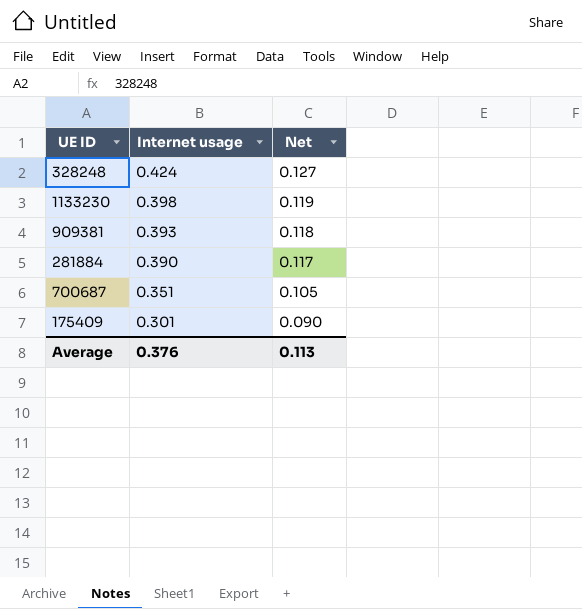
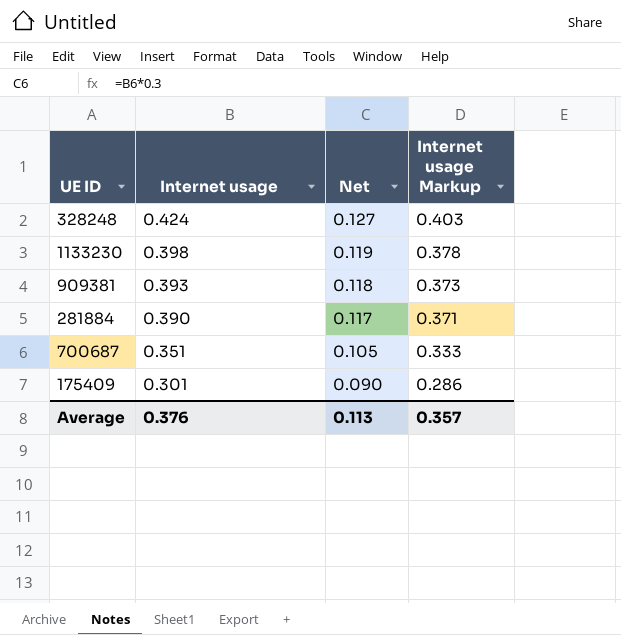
column Internet usage Markup | formula: none -> [Internet usage] * 0.95

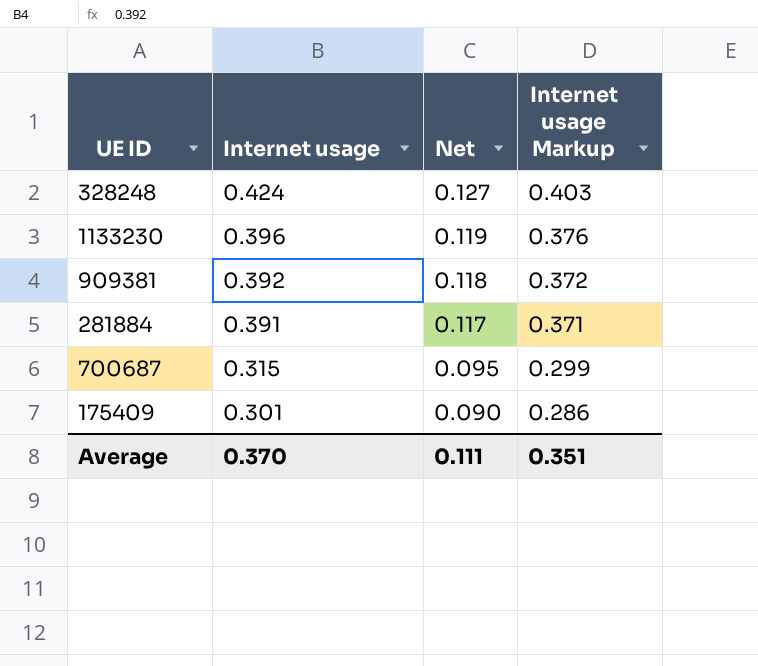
1133230 | Internet usage: 0.398 -> 0.396
1133230 | Internet usage Markup: 0.378 -> 0.376
909381 | Internet usage: 0.393 -> 0.392
909381 | Internet usage Markup: 0.373 -> 0.372
281884 | Internet usage: 0.390 -> 0.391
700687 | Internet usage: 0.351 -> 0.315
700687 | Net: 0.105 -> 0.095
700687 | Internet usage Markup: 0.333 -> 0.299
Average | Internet usage: 0.376 -> 0.370
Average | Net: 0.113 -> 0.111
Average | Internet usage Markup: 0.357 -> 0.351

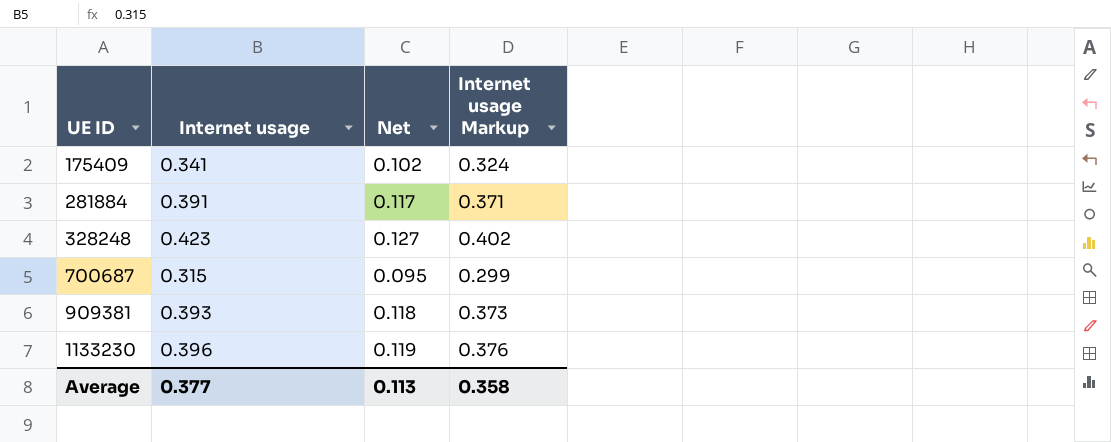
row order: Internet usage descending -> UE ID ascending
175409 | Internet usage: 0.301 -> 0.341
175409 | Net: 0.090 -> 0.102
175409 | Internet usage Markup: 0.286 -> 0.324
328248 | Internet usage: 0.424 -> 0.423
328248 | Internet usage Markup: 0.403 -> 0.402
909381 | Internet usage: 0.392 -> 0.393
909381 | Internet usage Markup: 0.372 -> 0.373
Average | Internet usage: 0.370 -> 0.377
Average | Net: 0.111 -> 0.113
Average | Internet usage Markup: 0.351 -> 0.358

